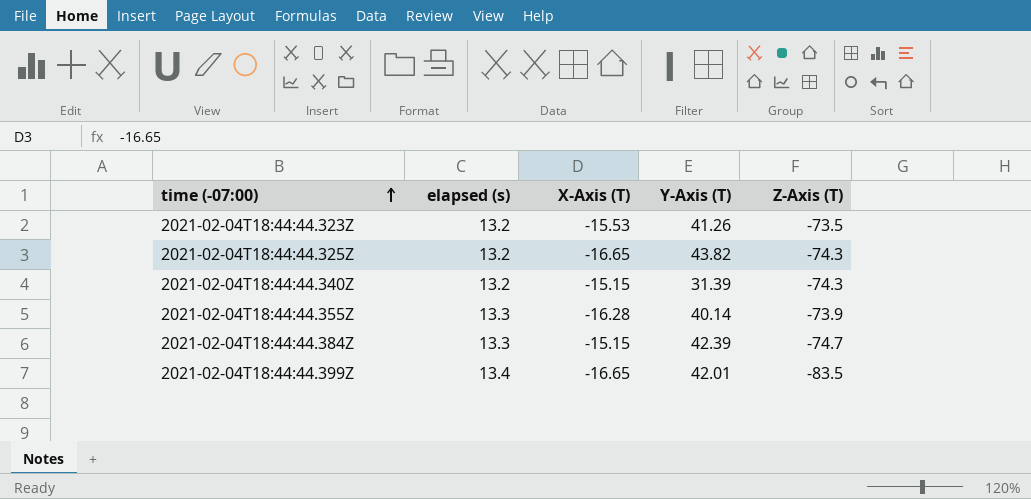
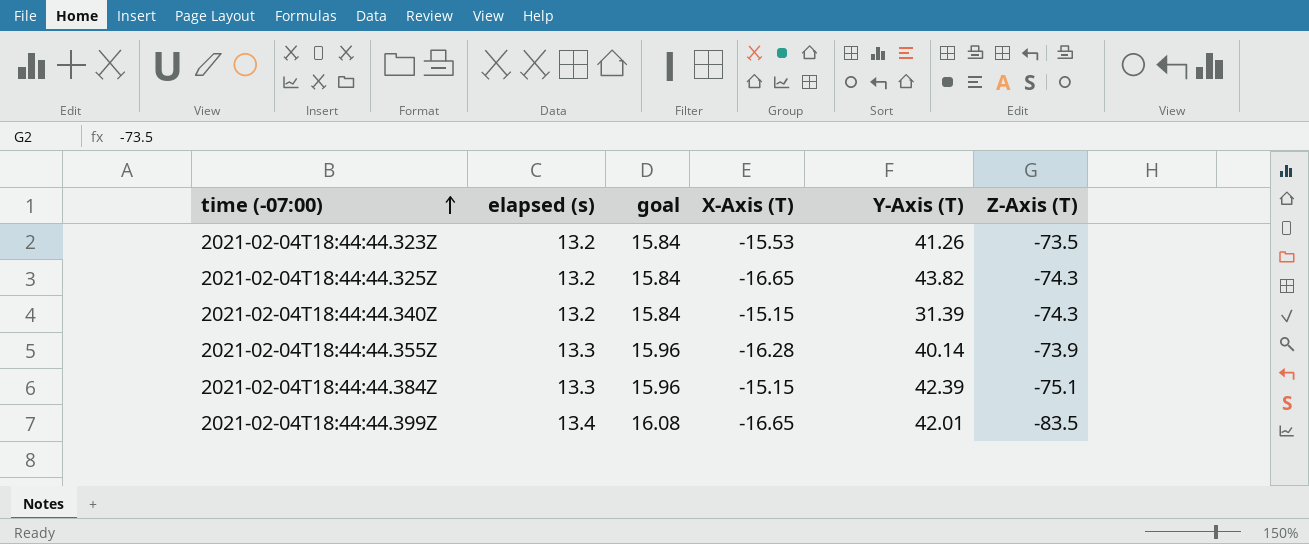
column goal | formula: none -> [elapsed (s)] * 1.2
2021-02-04T18:44:44.384Z | Z-Axis (T): -74.7 -> -75.1

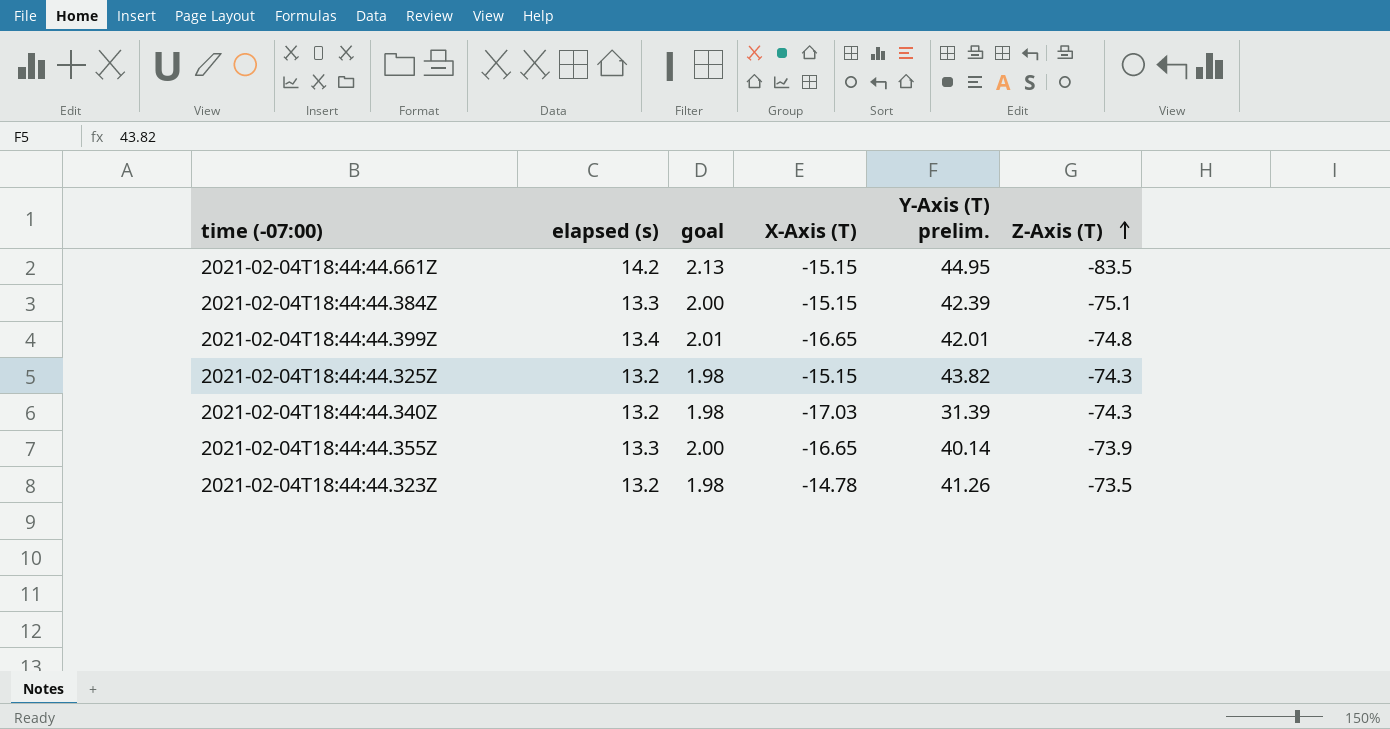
row order: time (-07:00) ascending -> Z-Axis (T) ascending
column goal | formula: [elapsed (s)] * 1.2 -> [elapsed (s)] * 0.15
column name: Y-Axis (T) -> Y-Axis (T) prelim.
row 2021-02-04T18:44:44.661Z: none -> 14.2 | 2.13 | -15.15 | 44.95 | -83.5
2021-02-04T18:44:44.399Z | Z-Axis (T): -83.5 -> -74.8
2021-02-04T18:44:44.325Z | X-Axis (T): -16.65 -> -15.15
2021-02-04T18:44:44.340Z | X-Axis (T): -15.15 -> -17.03
2021-02-04T18:44:44.355Z | X-Axis (T): -16.28 -> -16.65
2021-02-04T18:44:44.323Z | X-Axis (T): -15.53 -> -14.78

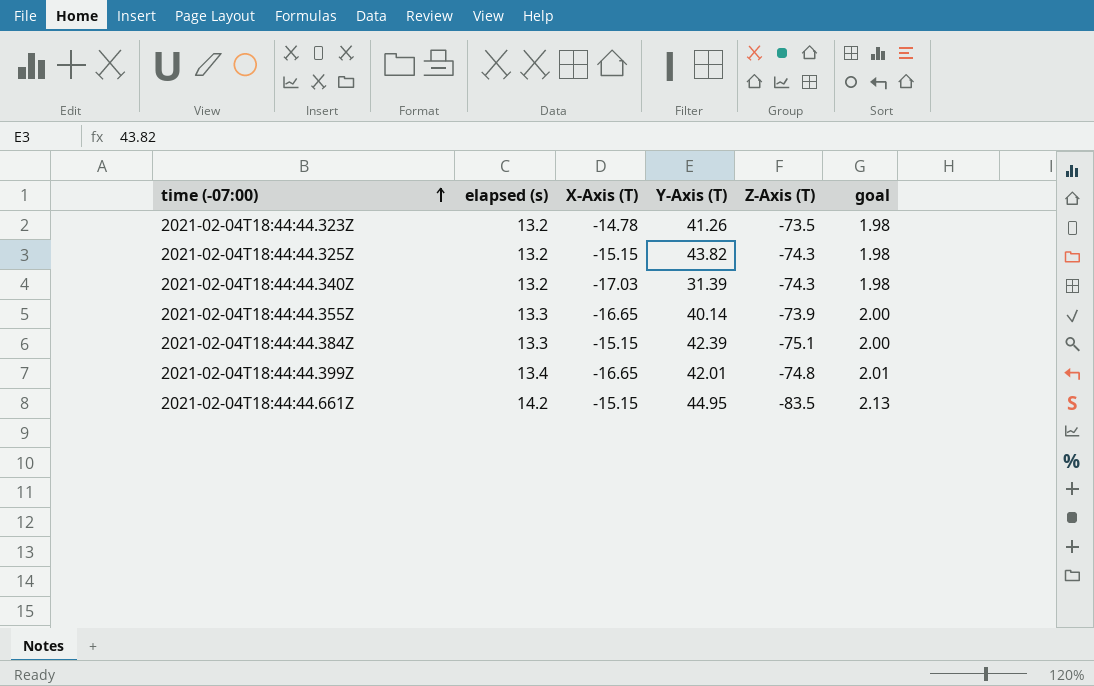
row order: Z-Axis (T) ascending -> time (-07:00) ascending
column name: Y-Axis (T) prelim. -> Y-Axis (T)
column goal | position: 3 -> 6

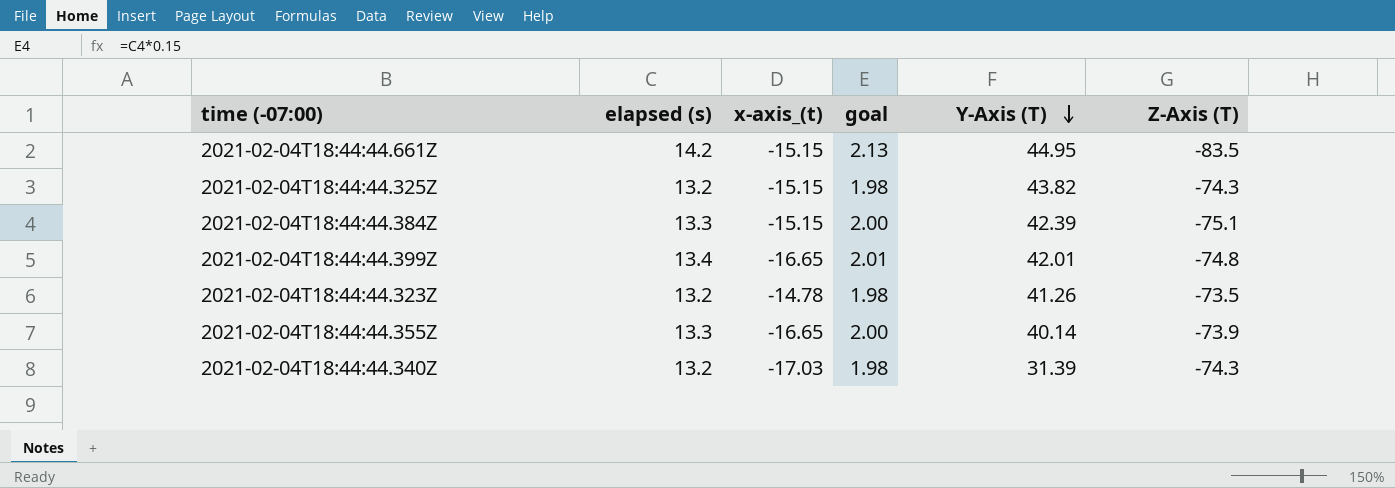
row order: time (-07:00) ascending -> Y-Axis (T) descending
column name: X-Axis (T) -> x-axis_(t)
column goal | position: 6 -> 4

